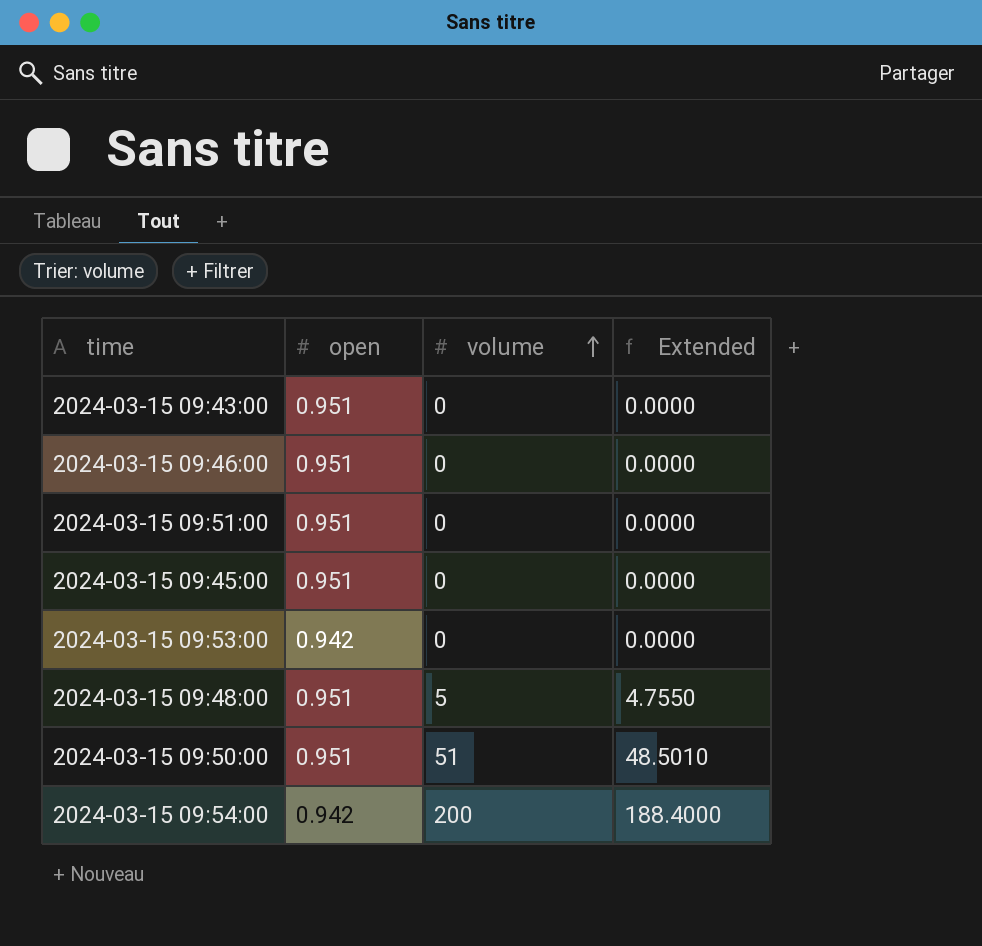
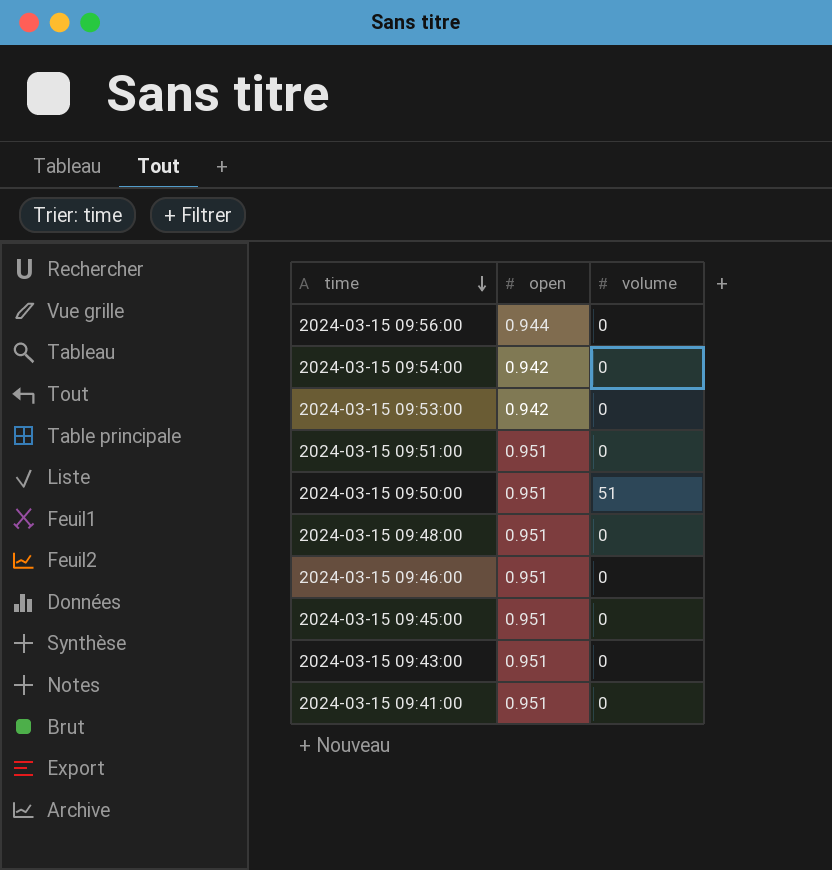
row order: volume ascending -> time descending
column Extended | formula: [open] * [volume] -> none
row 2024-03-15 09:56:00: none -> 0.944 | 0
2024-03-15 09:54:00 | volume: 200 -> 0
2024-03-15 09:48:00 | volume: 5 -> 0
row 2024-03-15 09:41:00: none -> 0.951 | 0

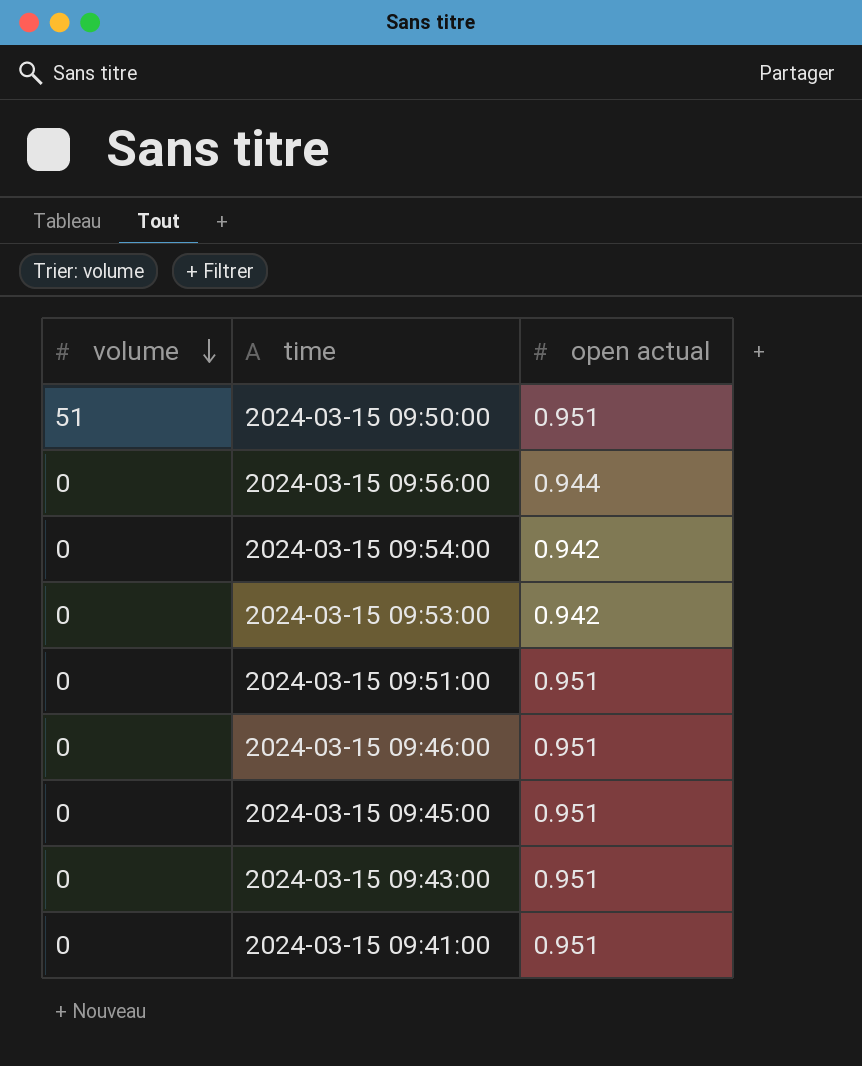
row order: time descending -> volume descending
column volume | position: 3 -> 1
column name: open -> open actual
row 2024-03-15 09:48:00: 0.951 | 0 -> none

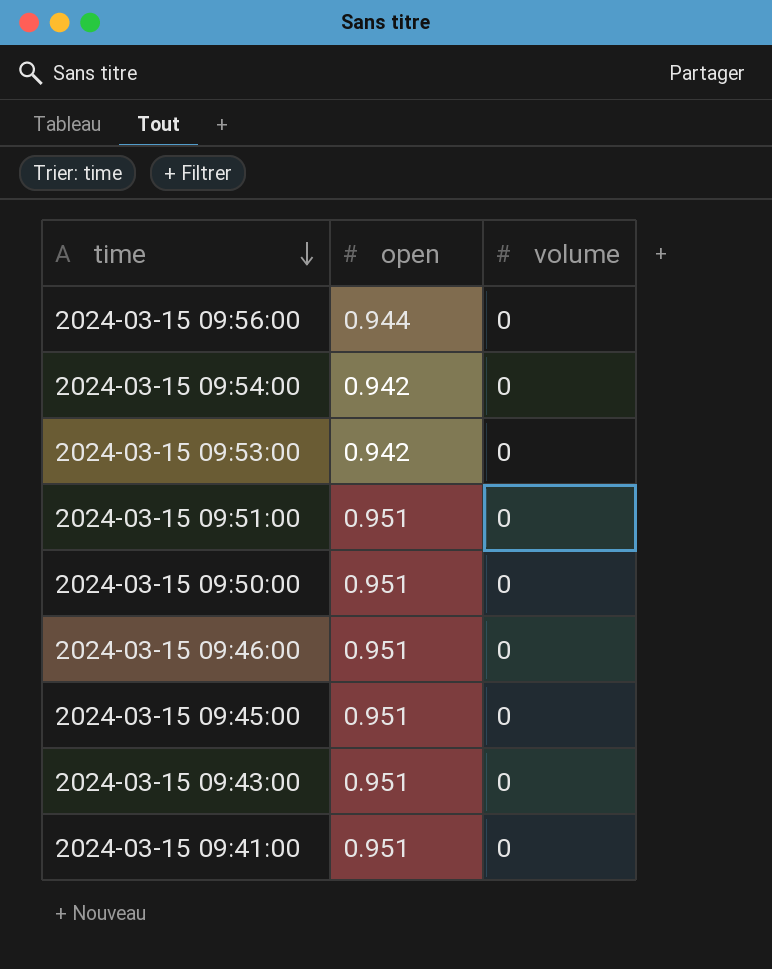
row order: volume descending -> time descending
column name: open actual -> open
column volume | position: 1 -> 3
2024-03-15 09:50:00 | volume: 51 -> 0

